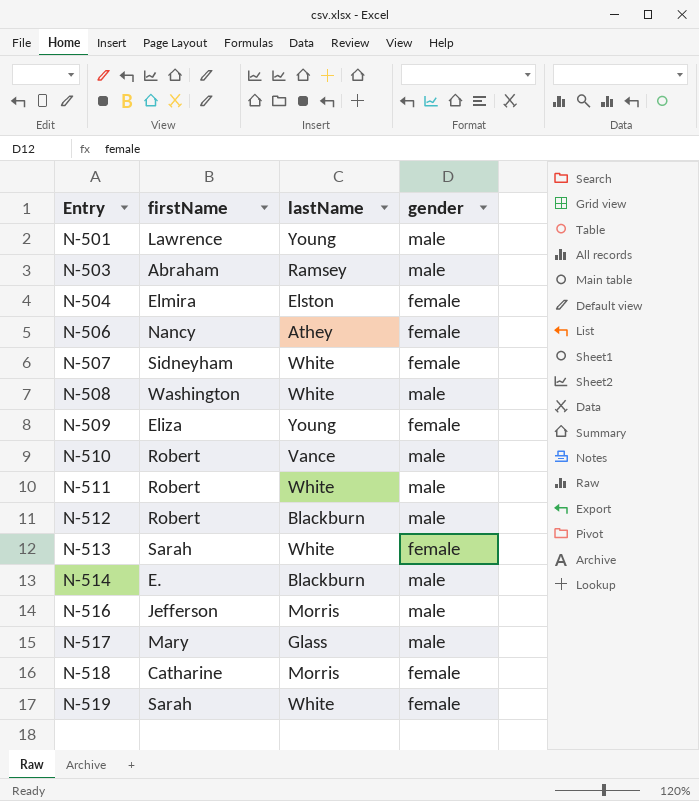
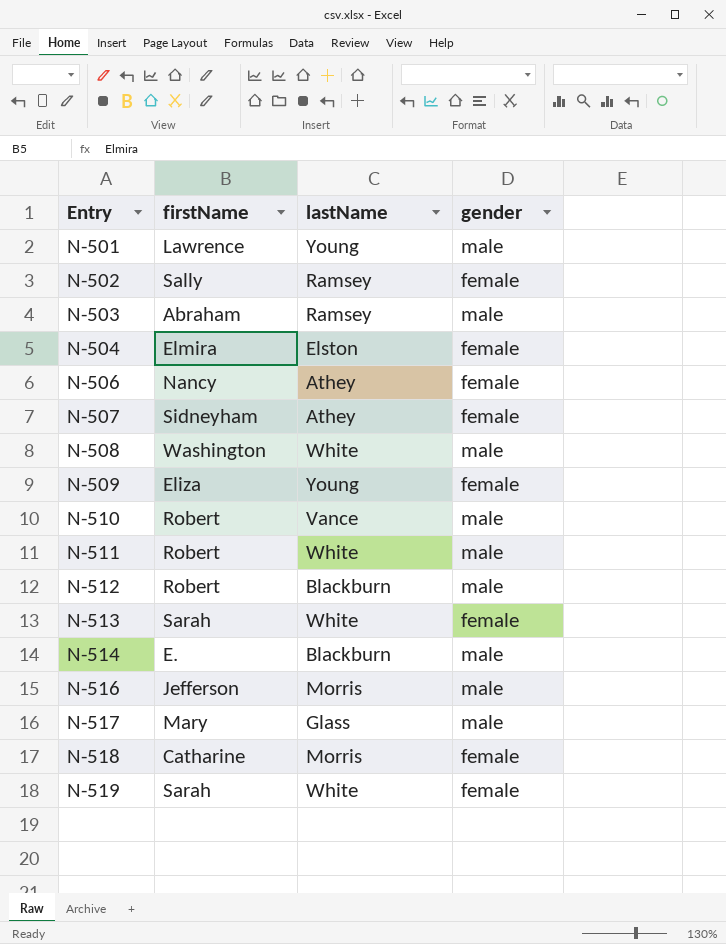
row N-502: none -> Sally | Ramsey | female
N-507 | lastName: White -> Athey

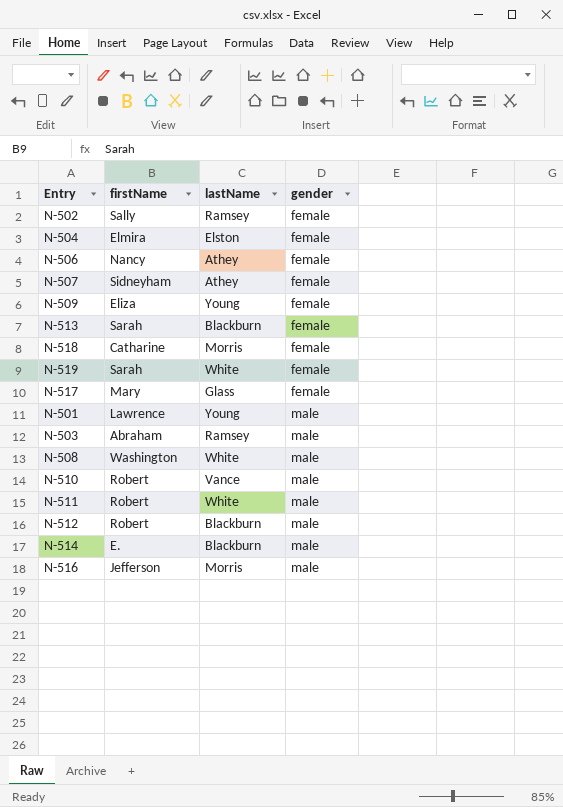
row order: Entry ascending -> gender ascending
N-513 | lastName: White -> Blackburn
N-517 | gender: male -> female

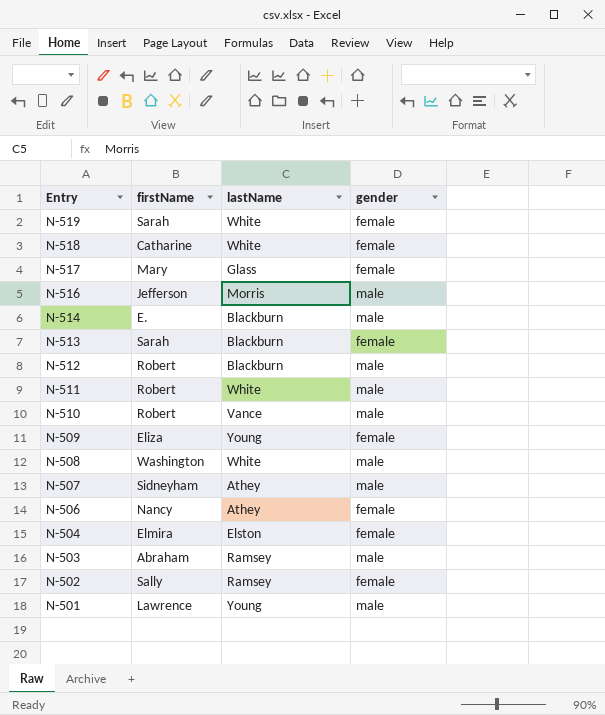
row order: gender ascending -> Entry descending
N-518 | lastName: Morris -> White
N-507 | gender: female -> male

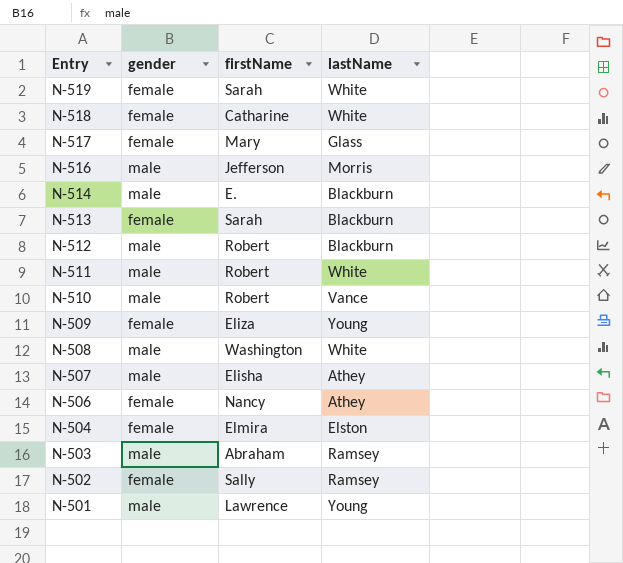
column gender | position: 4 -> 2
N-507 | firstName: Sidneyham -> Elisha

